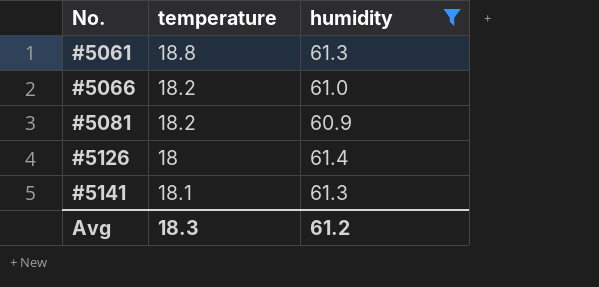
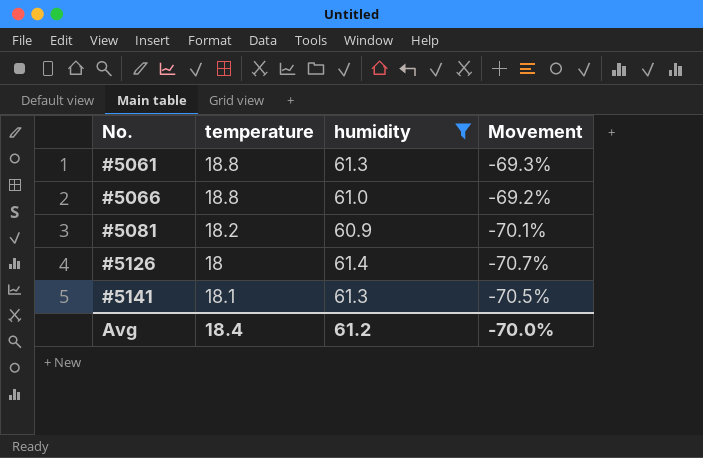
column Movement | formula: none -> ([temperature] - [humidity]) / [humidity]
#5066 | temperature: 18.2 -> 18.8
Avg | temperature: 18.3 -> 18.4

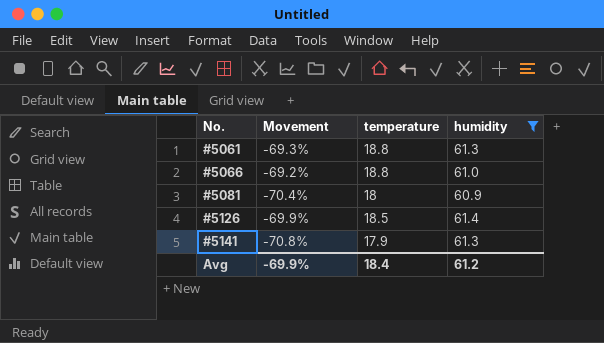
column Movement | position: 4 -> 2
#5081 | Movement: -70.1% -> -70.4%
#5081 | temperature: 18.2 -> 18
#5126 | Movement: -70.7% -> -69.9%
#5126 | temperature: 18 -> 18.5
#5141 | Movement: -70.5% -> -70.8%
#5141 | temperature: 18.1 -> 17.9
Avg | Movement: -70.0% -> -69.9%

